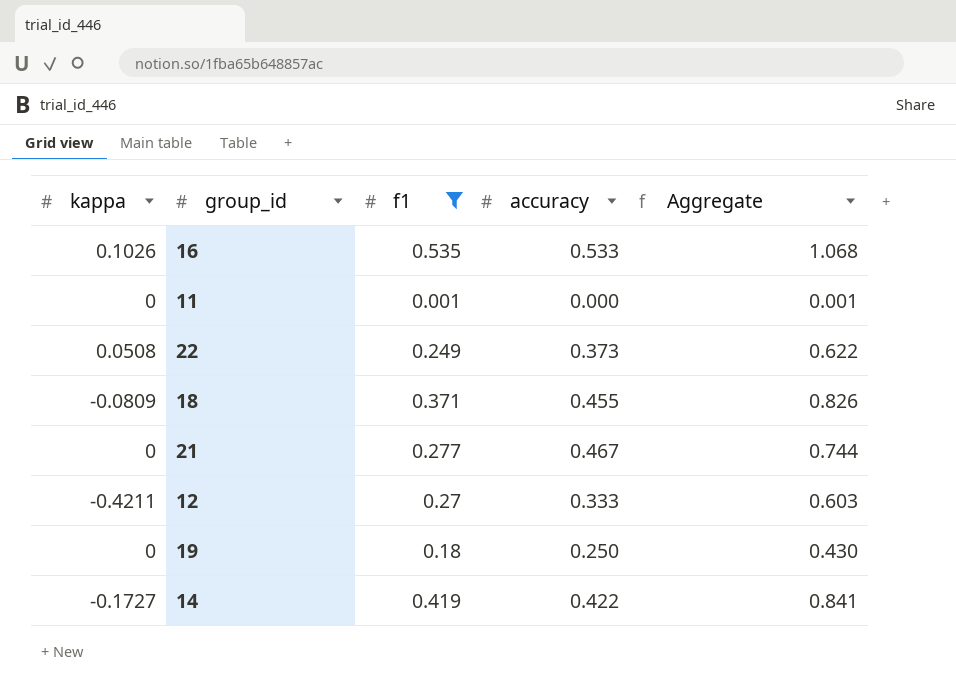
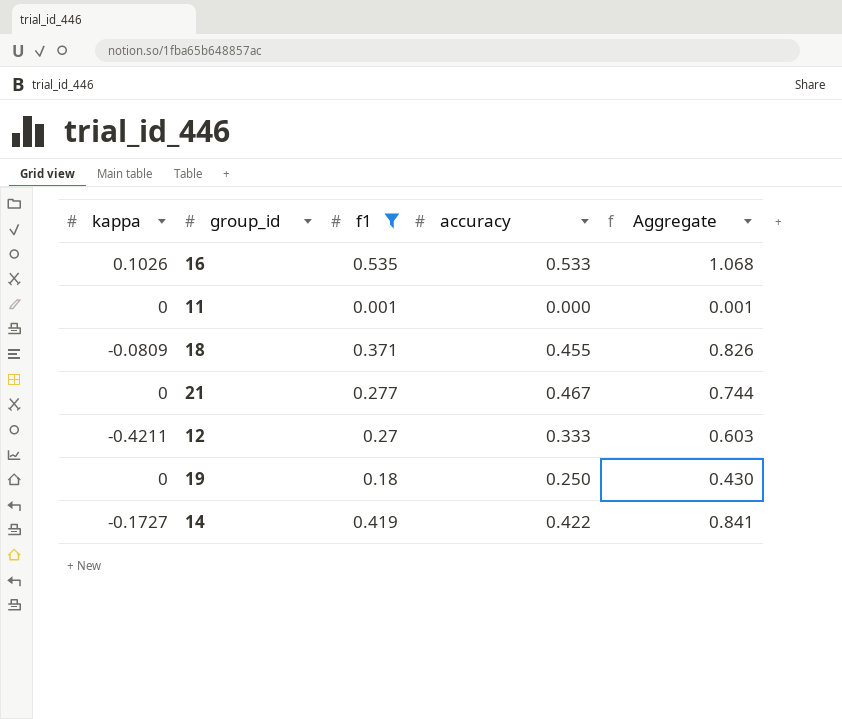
row 22: 0.0508 | 0.249 | 0.373 | 0.622 -> none

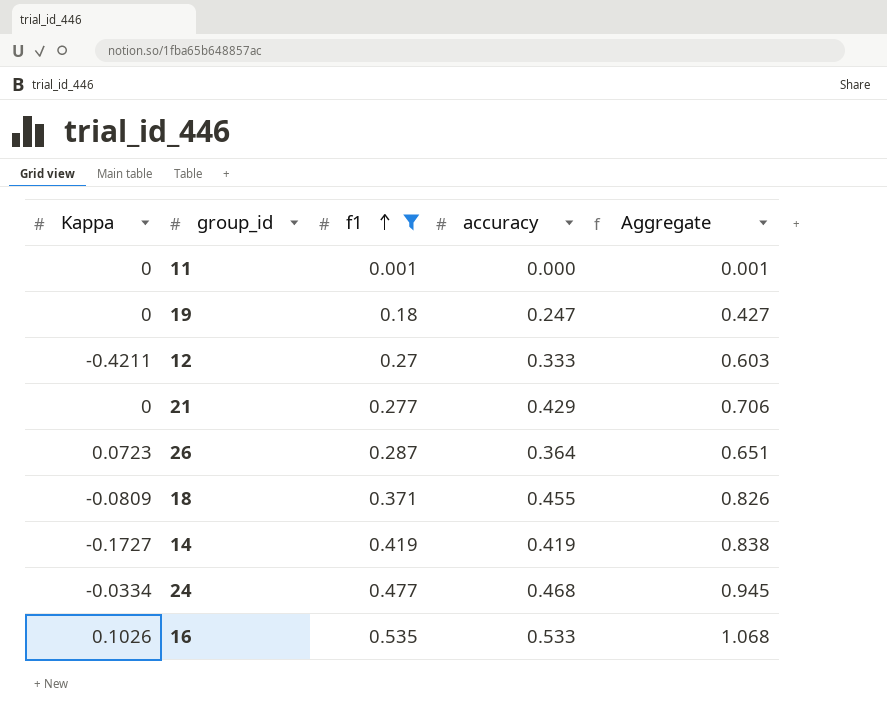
row order: none -> f1 ascending
column name: kappa -> Kappa
19 | accuracy: 0.250 -> 0.247
19 | Aggregate: 0.430 -> 0.427
21 | accuracy: 0.467 -> 0.429
21 | Aggregate: 0.744 -> 0.706
row 26: none -> 0.0723 | 0.287 | 0.364 | 0.651
14 | accuracy: 0.422 -> 0.419
14 | Aggregate: 0.841 -> 0.838
row 24: none -> -0.0334 | 0.477 | 0.468 | 0.945

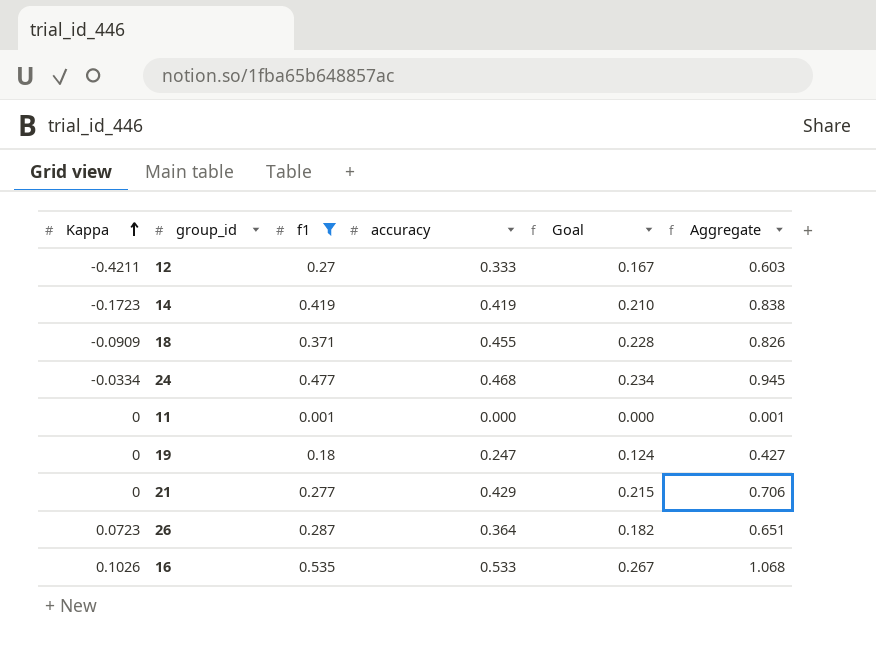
row order: f1 ascending -> Kappa ascending
column Goal | formula: none -> [accuracy] * 0.5
14 | Kappa: -0.1727 -> -0.1723
18 | Kappa: -0.0809 -> -0.0909

